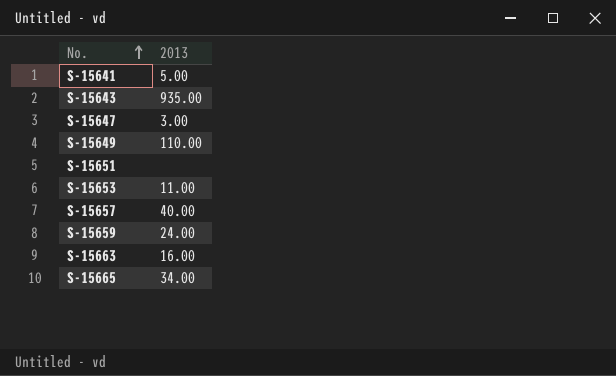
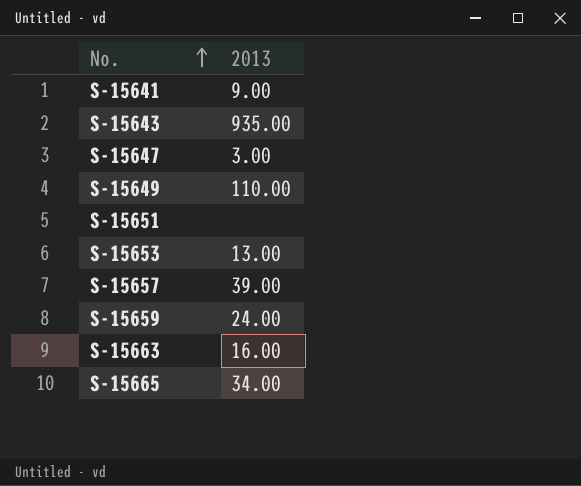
S-15641 | 2013: 5.00 -> 9.00
S-15653 | 2013: 11.00 -> 13.00
S-15657 | 2013: 40.00 -> 39.00

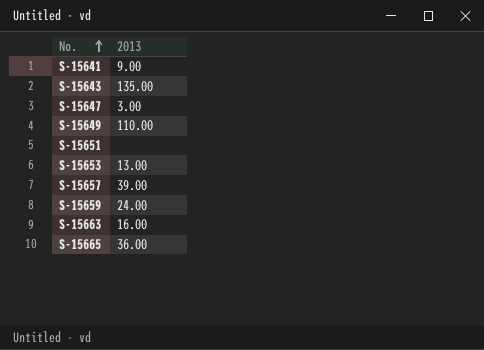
S-15643 | 2013: 935.00 -> 135.00
S-15665 | 2013: 34.00 -> 36.00

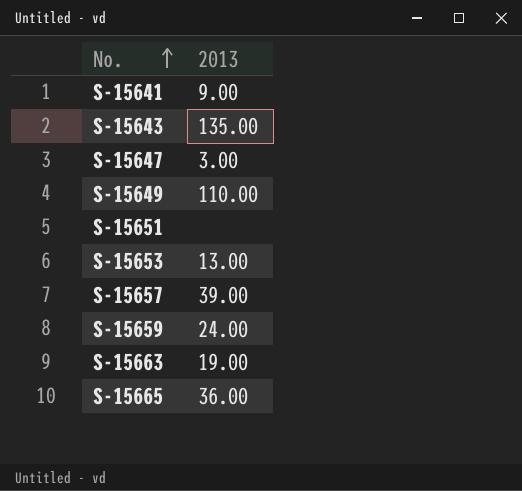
S-15663 | 2013: 16.00 -> 19.00

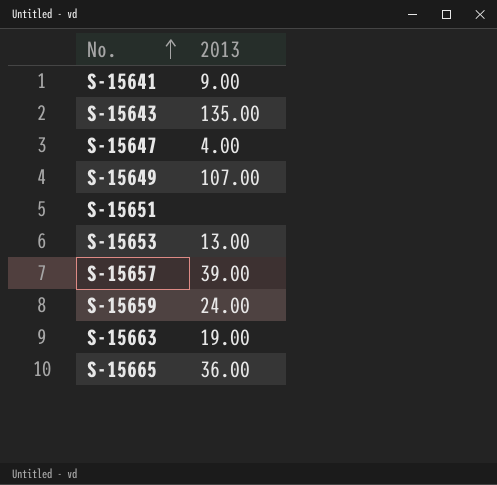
S-15647 | 2013: 3.00 -> 4.00
S-15649 | 2013: 110.00 -> 107.00

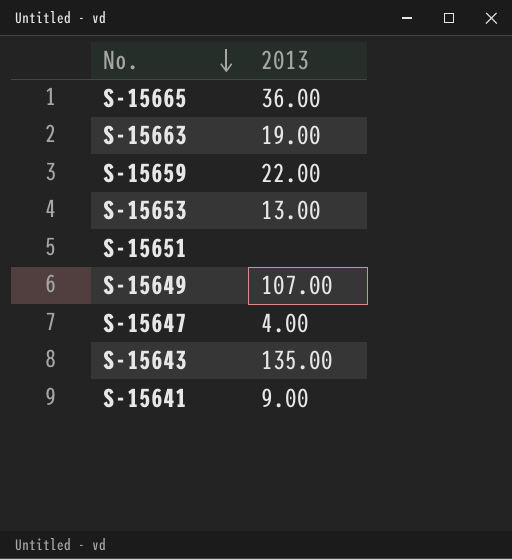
row order: No. ascending -> No. descending
row S-15657: 39.00 -> none
S-15659 | 2013: 24.00 -> 22.00

